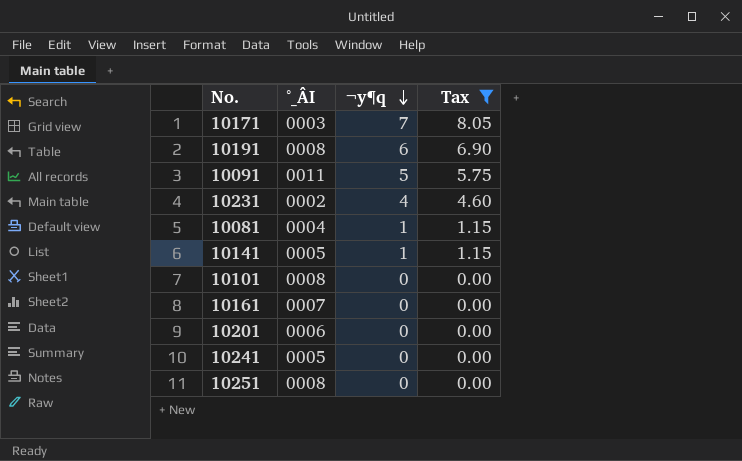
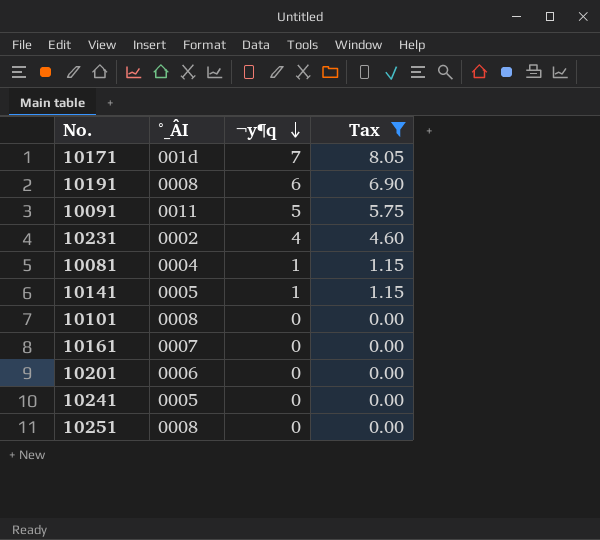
10171 | °_ÂI: 0003 -> 001d

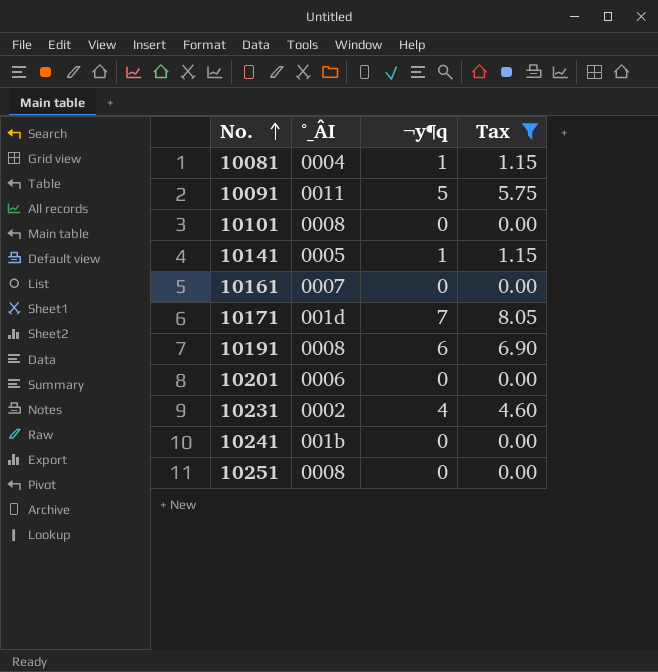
row order: ¬y¶q descending -> No. ascending
10241 | °_ÂI: 0005 -> 001b

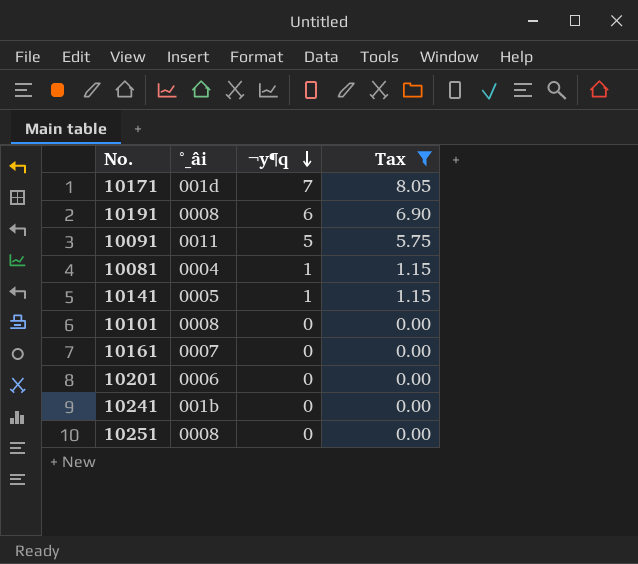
row order: No. ascending -> ¬y¶q descending
column name: °_ÂI -> °_âi
row 10231: 0002 | 4 | 4.60 -> none

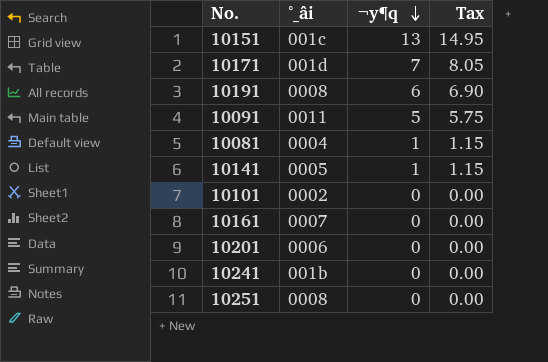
filter: Tax != 14.95 -> none
10101 | °_âi: 0008 -> 0002

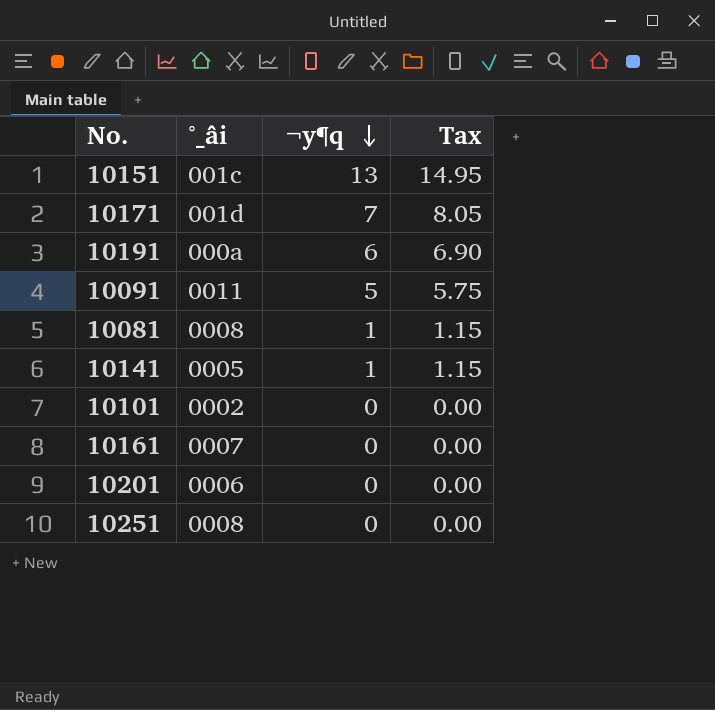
row 10241: 001b | 0 | 0.00 -> none
10191 | °_âi: 0008 -> 000a
10081 | °_âi: 0004 -> 0008

